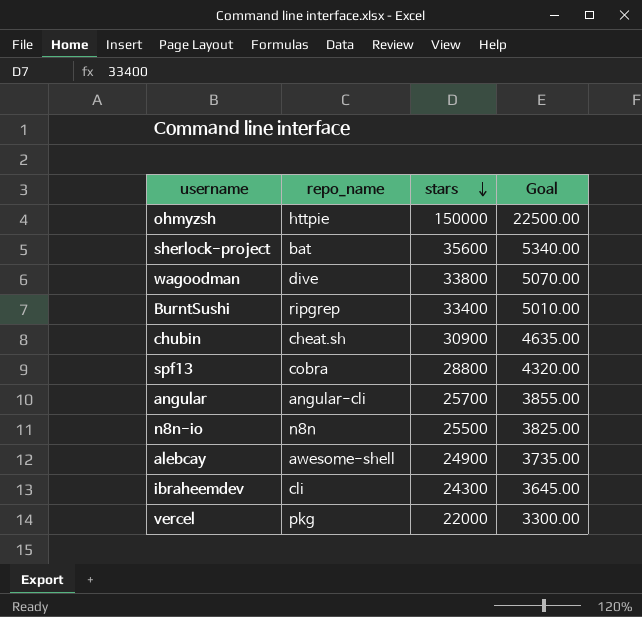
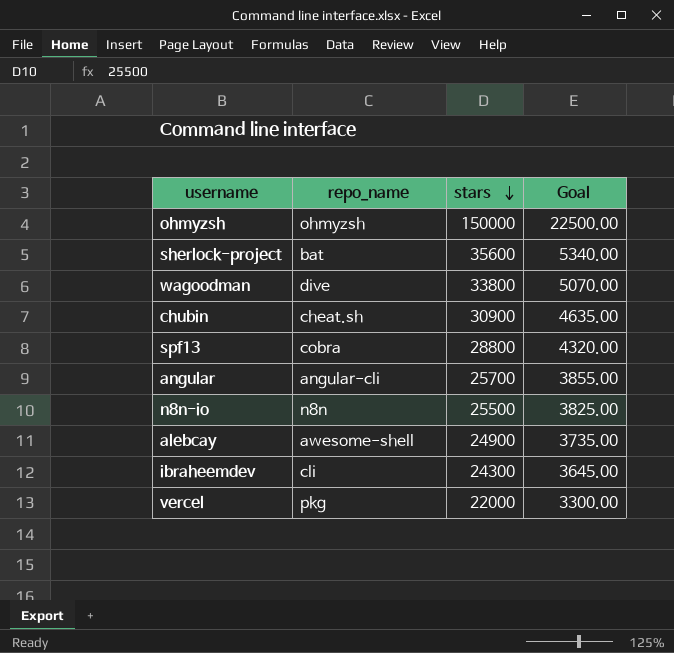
row BurntSushi: ripgrep | 33400 | 5010.00 -> none
ohmyzsh | repo_name: httpie -> ohmyzsh

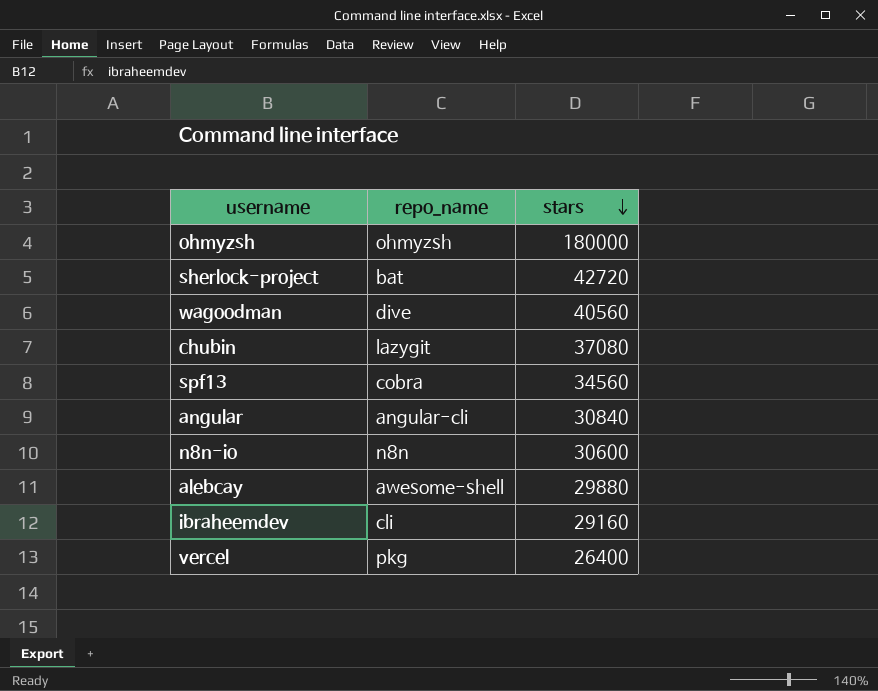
column Goal | formula: [stars] * 0.15 -> none
ohmyzsh | stars: 150000 -> 180000
sherlock-project | stars: 35600 -> 42720
wagoodman | stars: 33800 -> 40560
chubin | repo_name: cheat.sh -> lazygit
chubin | stars: 30900 -> 37080
spf13 | stars: 28800 -> 34560
angular | stars: 25700 -> 30840
n8n-io | stars: 25500 -> 30600
alebcay | stars: 24900 -> 29880
ibraheemdev | stars: 24300 -> 29160
vercel | stars: 22000 -> 26400

